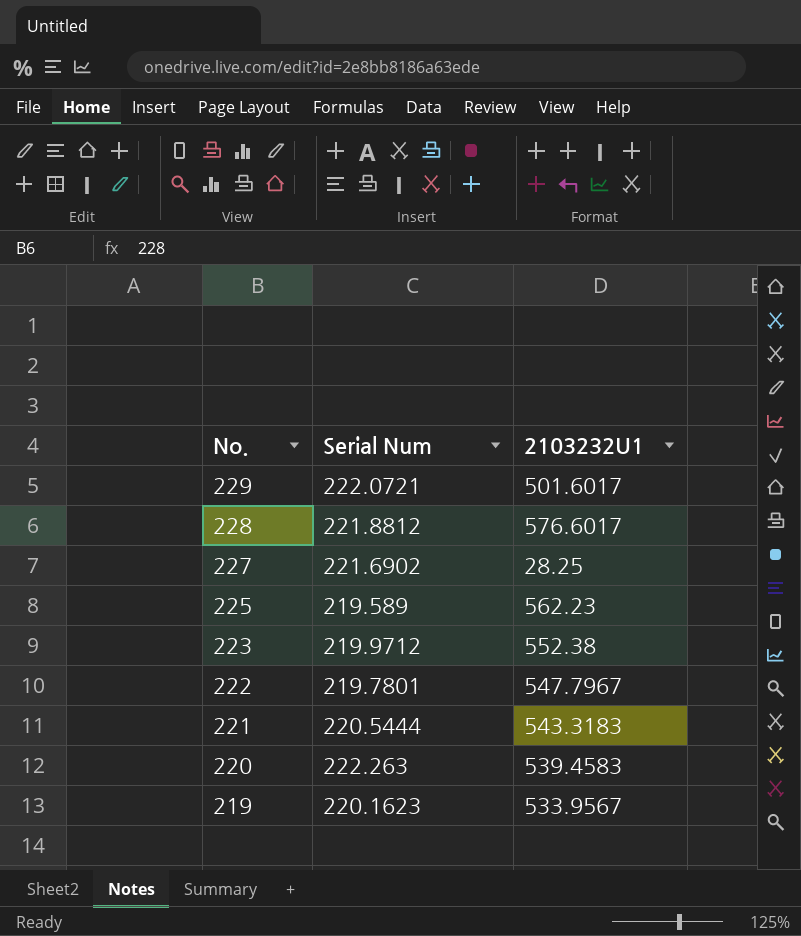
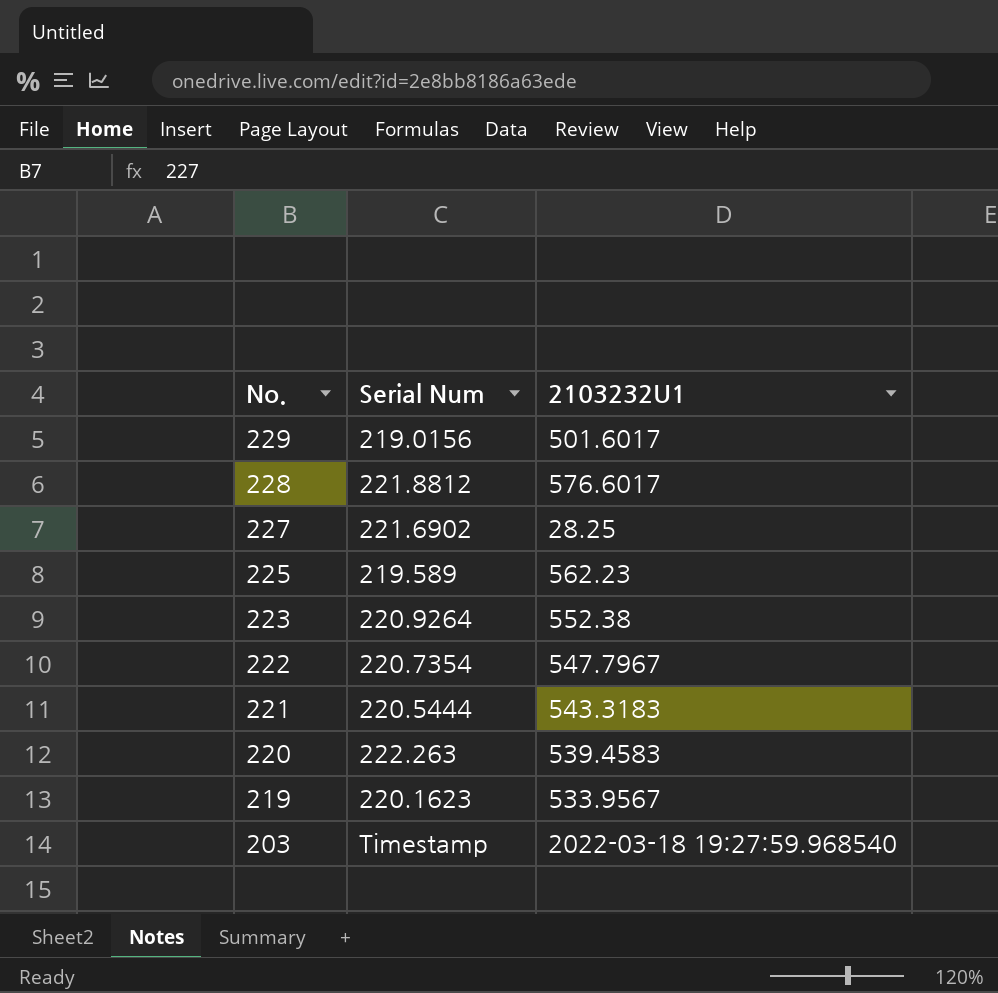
229 | Serial Num: 222.0721 -> 219.0156
223 | Serial Num: 219.9712 -> 220.9264
222 | Serial Num: 219.7801 -> 220.7354
row 203: none -> Timestamp | 2022-03-18 19:27:59.968540

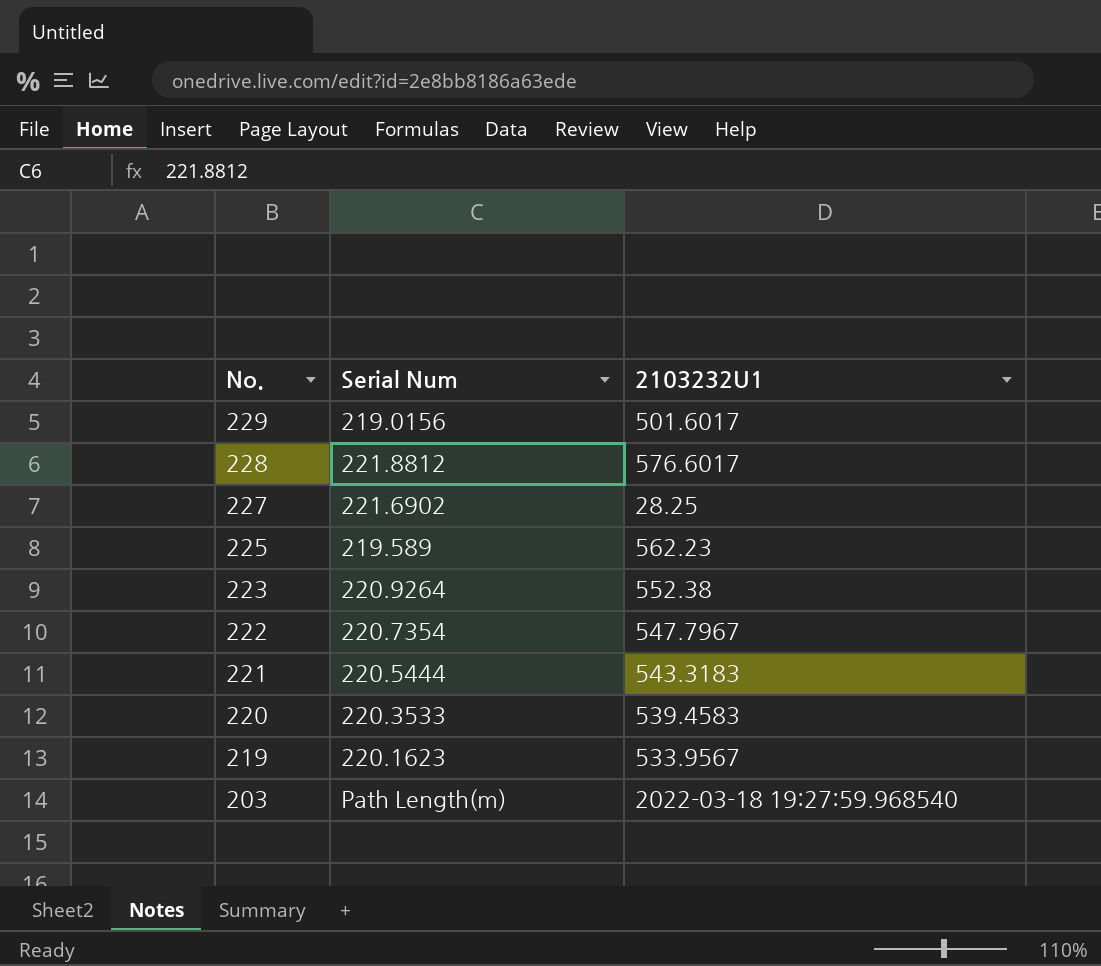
220 | Serial Num: 222.263 -> 220.3533
203 | Serial Num: Timestamp -> Path Length(m)

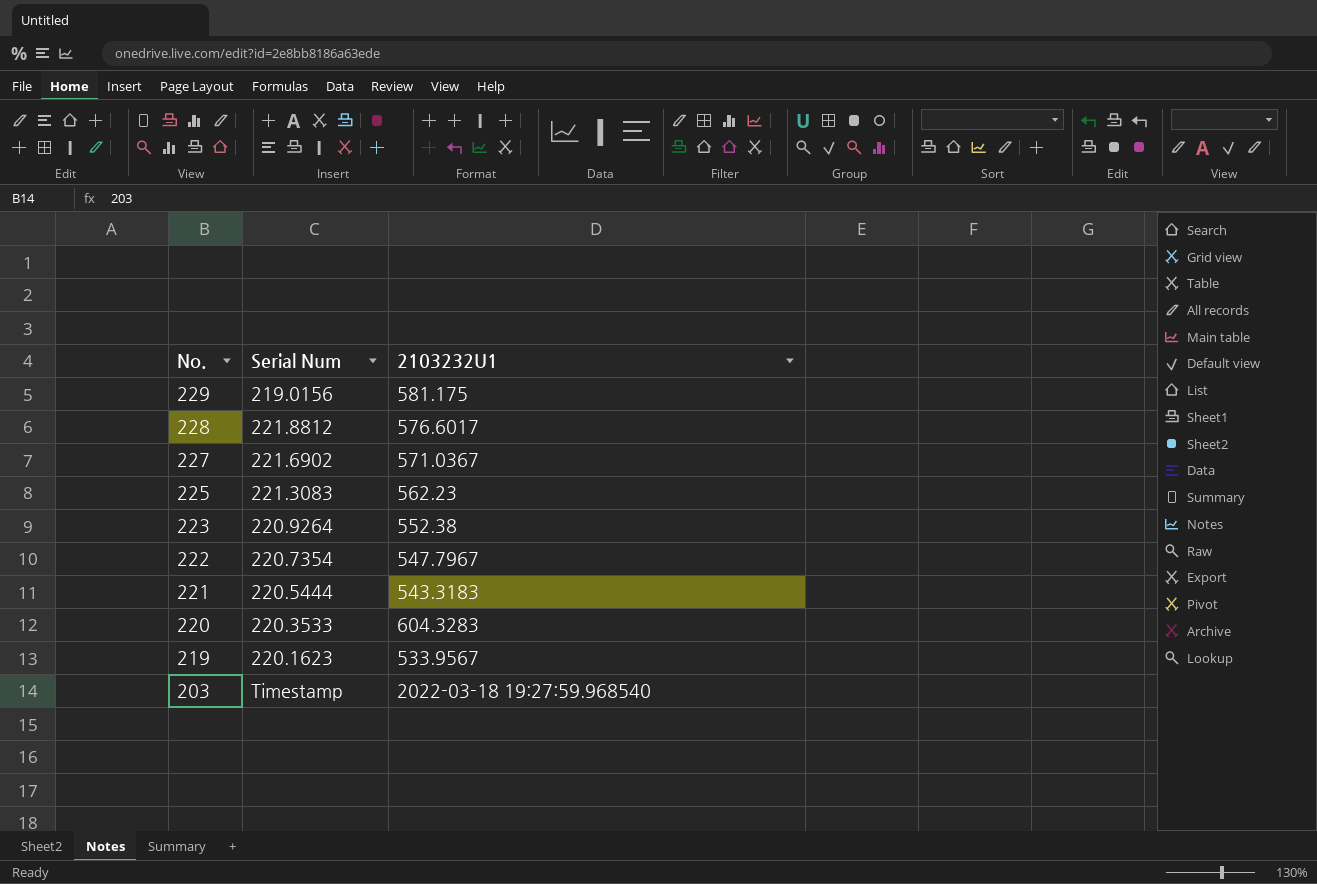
229 | 2103232U1: 501.6017 -> 581.175
227 | 2103232U1: 28.25 -> 571.0367
225 | Serial Num: 219.589 -> 221.3083
220 | 2103232U1: 539.4583 -> 604.3283
203 | Serial Num: Path Length(m) -> Timestamp

